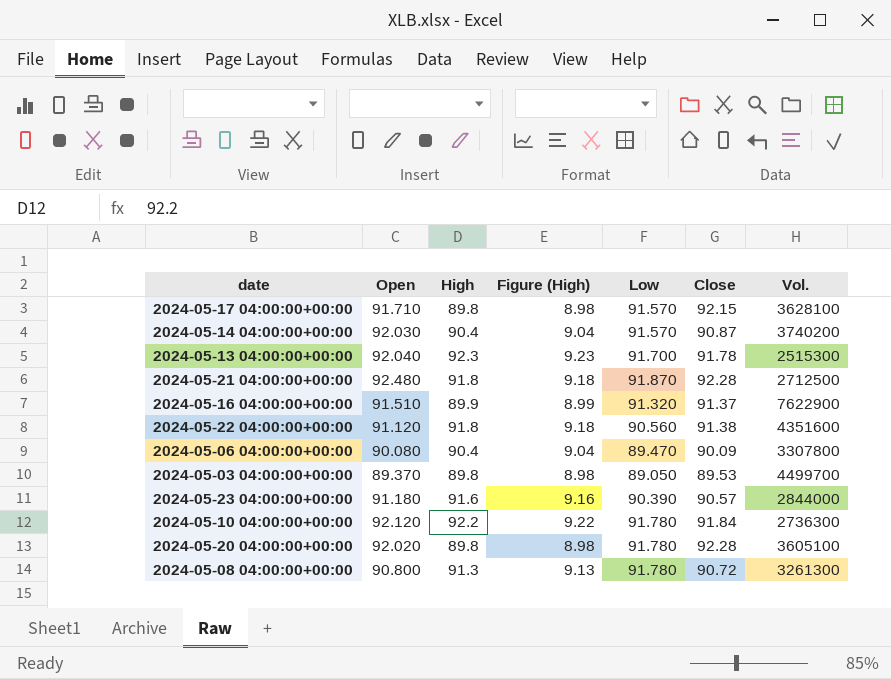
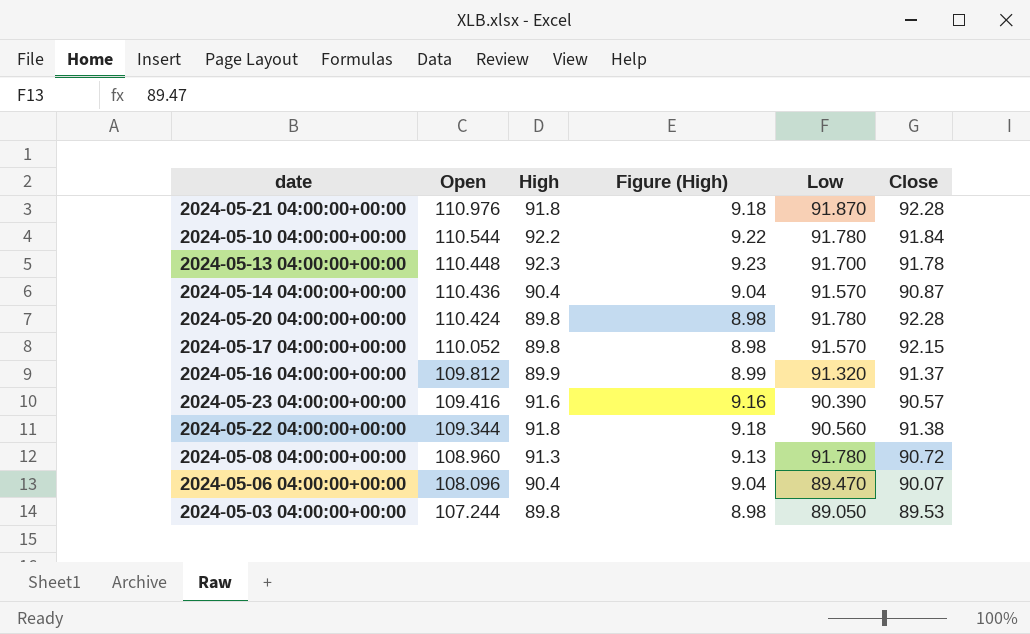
row order: none -> Open descending
column Vol. | position: 7 -> none
2024-05-21 04:00:00+00:00 | Open: 92.480 -> 110.976
2024-05-10 04:00:00+00:00 | Open: 92.120 -> 110.544
2024-05-13 04:00:00+00:00 | Open: 92.040 -> 110.448
2024-05-14 04:00:00+00:00 | Open: 92.030 -> 110.436
2024-05-20 04:00:00+00:00 | Open: 92.020 -> 110.424
2024-05-17 04:00:00+00:00 | Open: 91.710 -> 110.052
2024-05-16 04:00:00+00:00 | Open: 91.510 -> 109.812
2024-05-23 04:00:00+00:00 | Open: 91.180 -> 109.416
2024-05-22 04:00:00+00:00 | Open: 91.120 -> 109.344
2024-05-08 04:00:00+00:00 | Open: 90.800 -> 108.960
2024-05-06 04:00:00+00:00 | Open: 90.080 -> 108.096
2024-05-06 04:00:00+00:00 | Close: 90.09 -> 90.07
2024-05-03 04:00:00+00:00 | Open: 89.370 -> 107.244

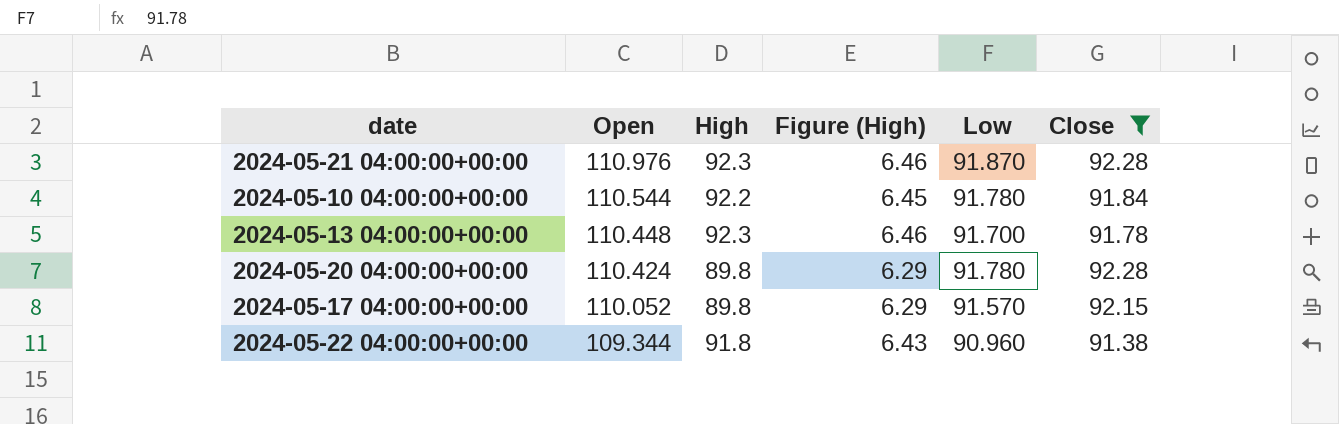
filter: none -> Close >= 91.38
column Figure (High) | formula: [High] * 0.1 -> [High] * 0.07
2024-05-21 04:00:00+00:00 | High: 91.8 -> 92.3
2024-05-22 04:00:00+00:00 | Low: 90.560 -> 90.960

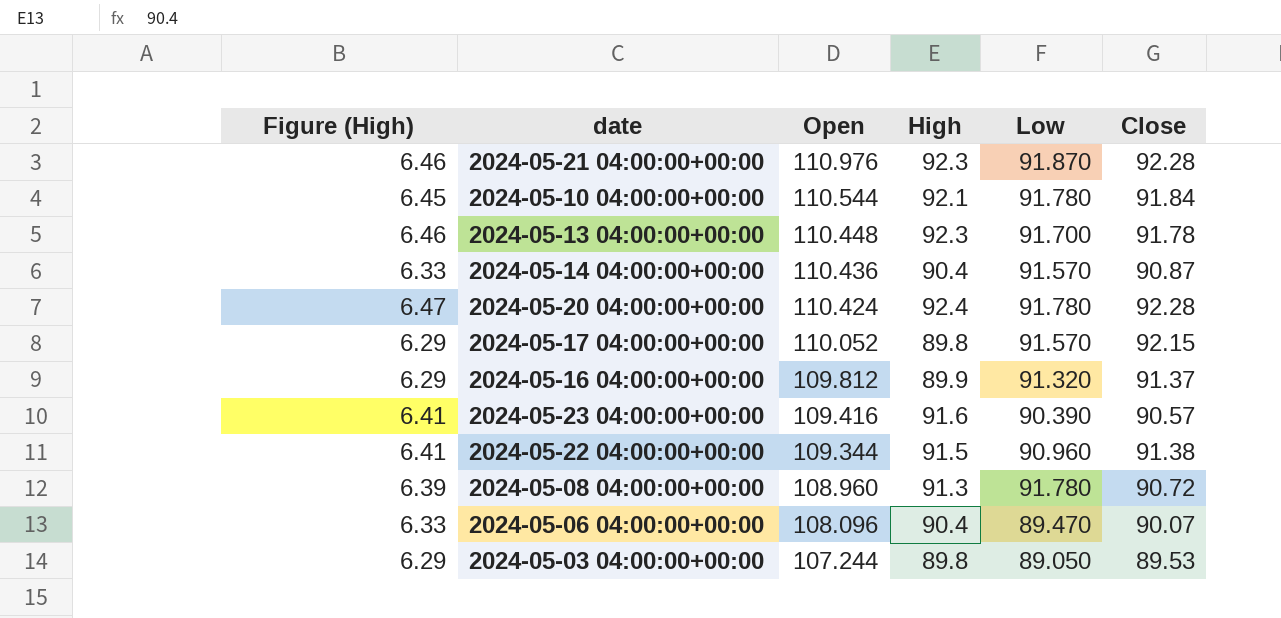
filter: Close >= 91.38 -> none
column Figure (High) | position: 4 -> 1
2024-05-10 04:00:00+00:00 | High: 92.2 -> 92.1
2024-05-20 04:00:00+00:00 | Figure (High): 6.29 -> 6.47
2024-05-20 04:00:00+00:00 | High: 89.8 -> 92.4
2024-05-22 04:00:00+00:00 | Figure (High): 6.43 -> 6.41
2024-05-22 04:00:00+00:00 | High: 91.8 -> 91.5

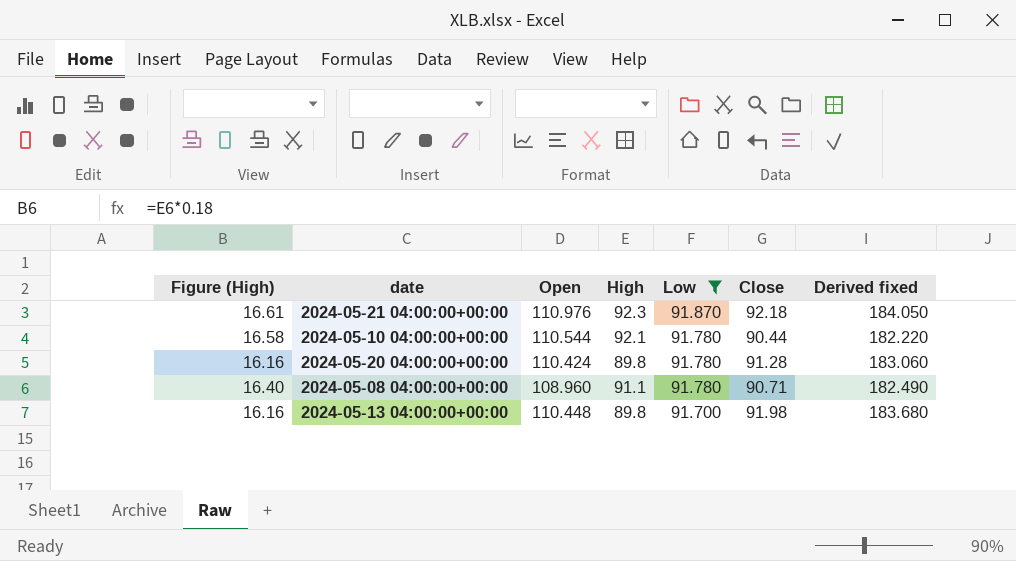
filter: none -> Low >= 91.700
row order: Open descending -> Low descending
column Figure (High) | formula: [High] * 0.07 -> [High] * 0.18
column Derived fixed | formula: none -> [Low] + [Close]
2024-05-21 04:00:00+00:00 | Close: 92.28 -> 92.18
2024-05-10 04:00:00+00:00 | Close: 91.84 -> 90.44
2024-05-20 04:00:00+00:00 | High: 92.4 -> 89.8
2024-05-20 04:00:00+00:00 | Close: 92.28 -> 91.28
2024-05-08 04:00:00+00:00 | High: 91.3 -> 91.1
2024-05-08 04:00:00+00:00 | Close: 90.72 -> 90.71
2024-05-13 04:00:00+00:00 | High: 92.3 -> 89.8
2024-05-13 04:00:00+00:00 | Close: 91.78 -> 91.98

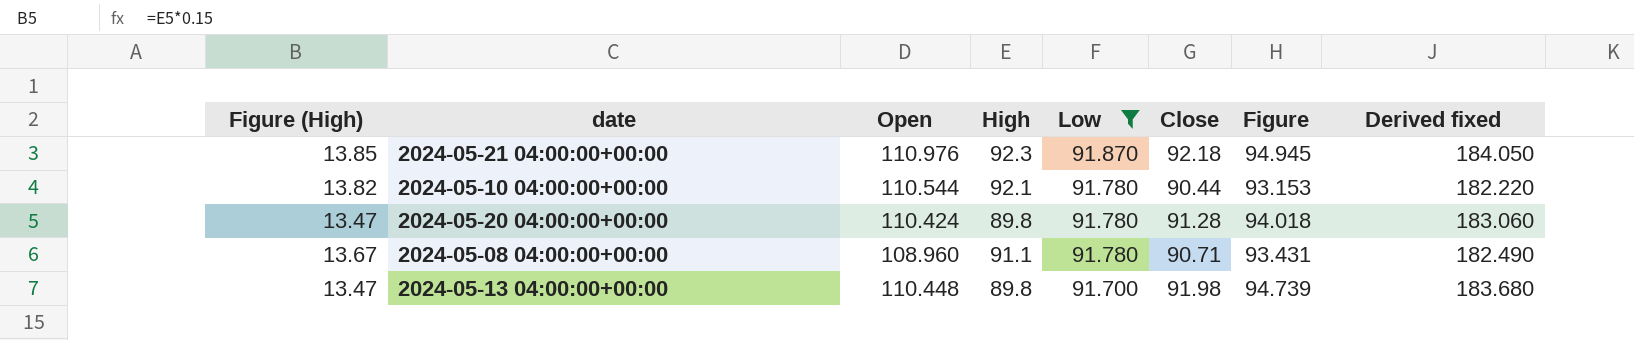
column Figure (High) | formula: [High] * 0.18 -> [High] * 0.15
column Figure | formula: none -> [Close] * 1.03

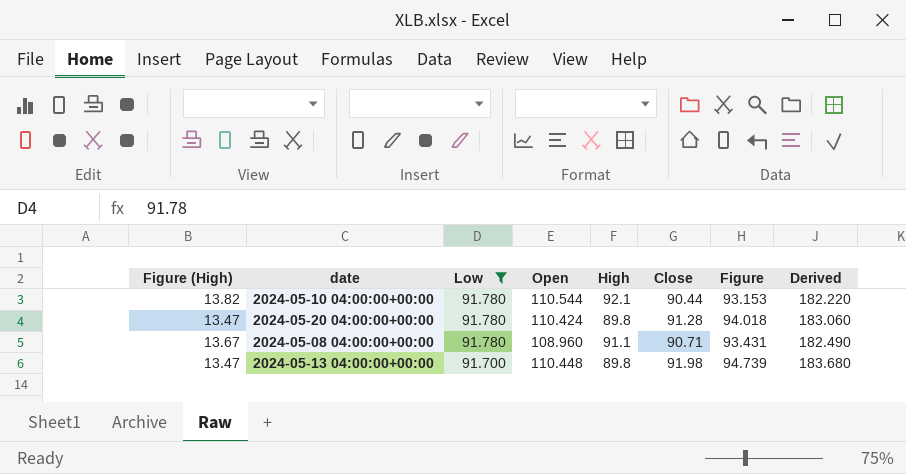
column Low | position: 5 -> 3
column name: Derived fixed -> Derived
row 2024-05-21 04:00:00+00:00: 13.85 | 110.976 | 92.3 | 91.870 | 92.18 | 94.945 | 184.050 -> none

